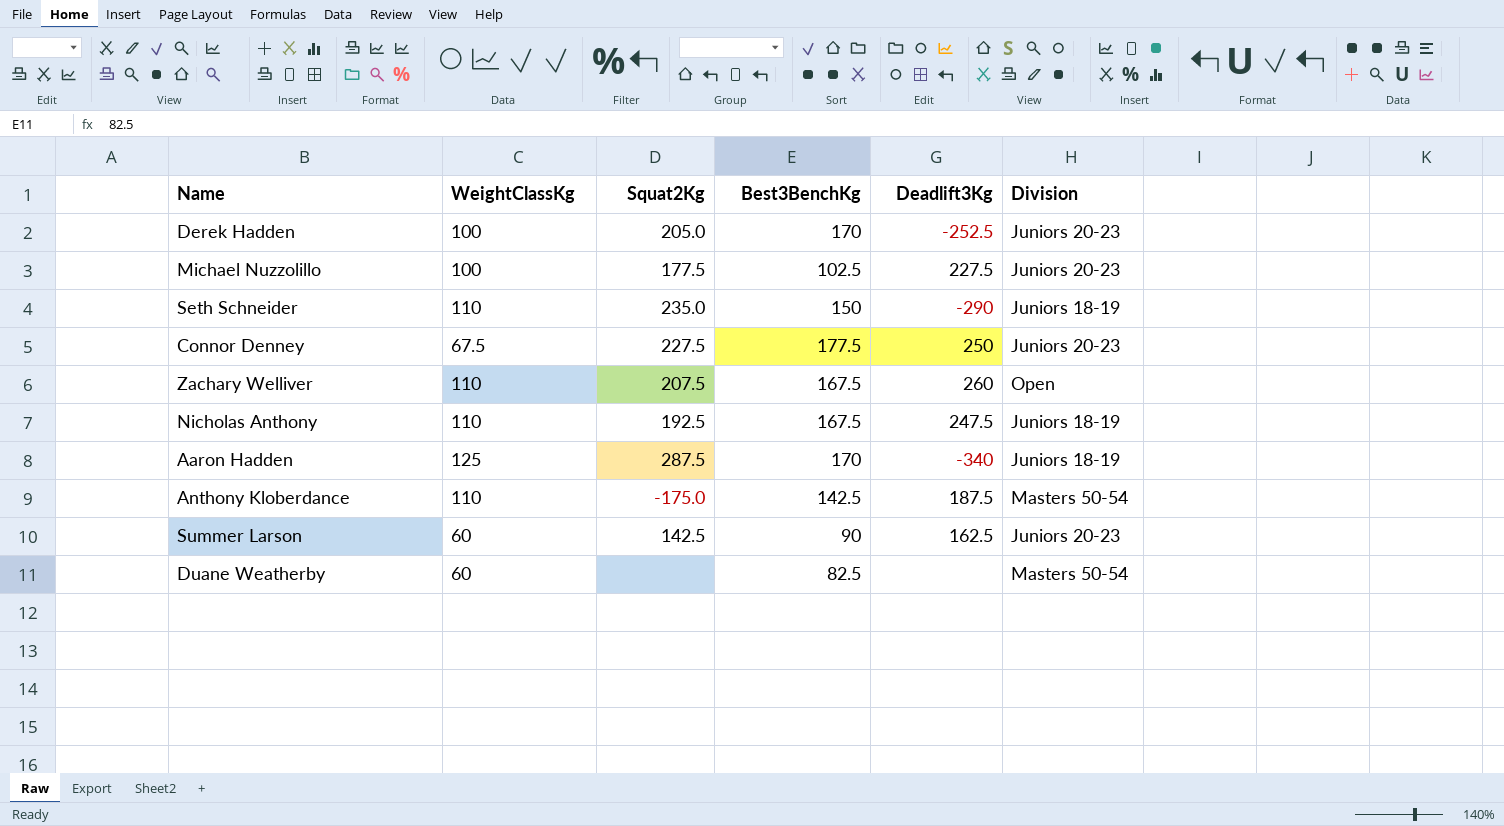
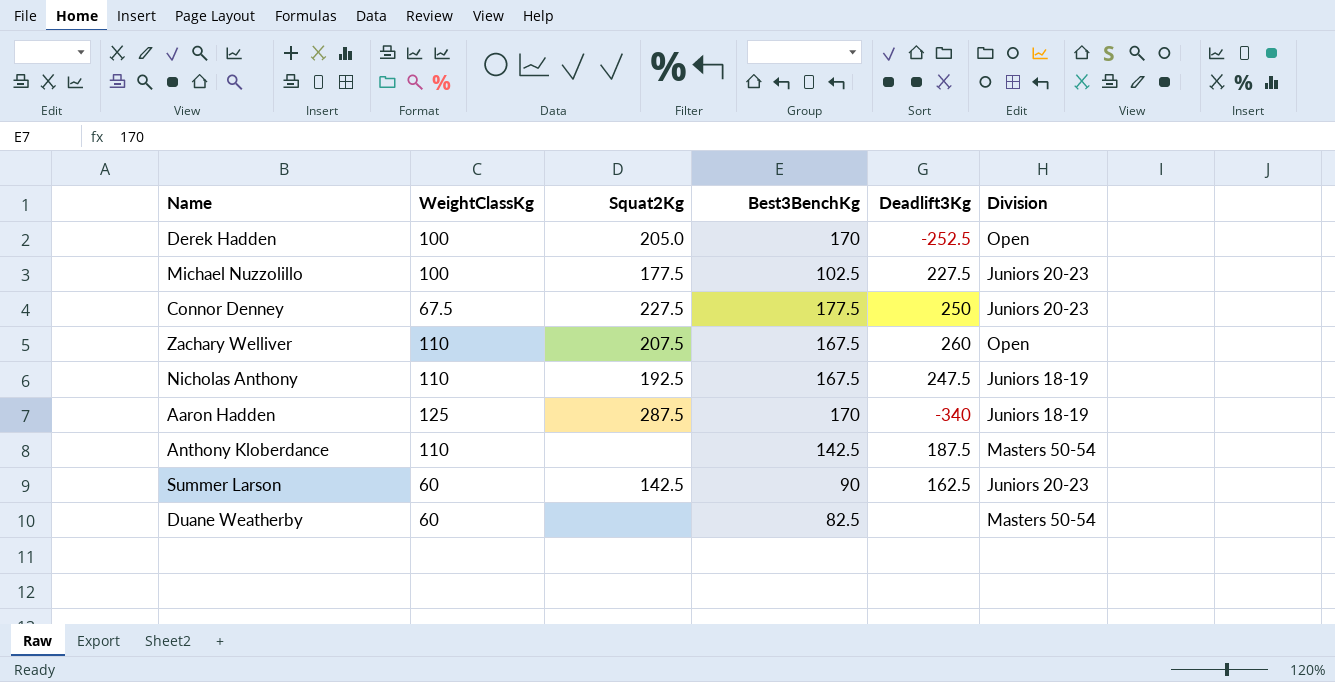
row Seth Schneider: 110 | 235.0 | 150 | -290 | Juniors 18-19 -> none
Derek Hadden | Division: Juniors 20-23 -> Open
Anthony Kloberdance | Squat2Kg: -175.0 -> none

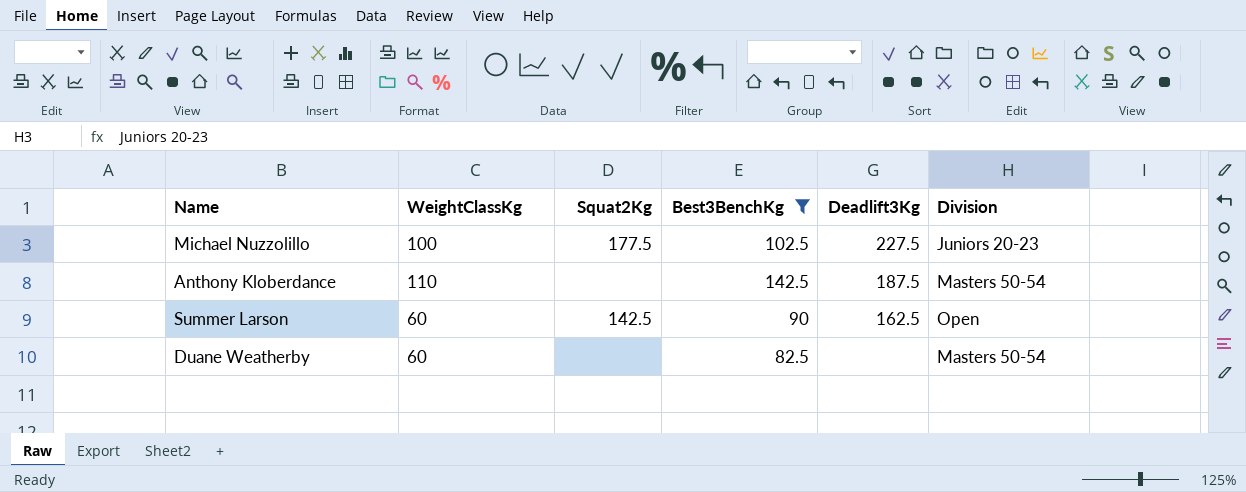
filter: none -> Best3BenchKg <= 142.5
Summer Larson | Division: Juniors 20-23 -> Open

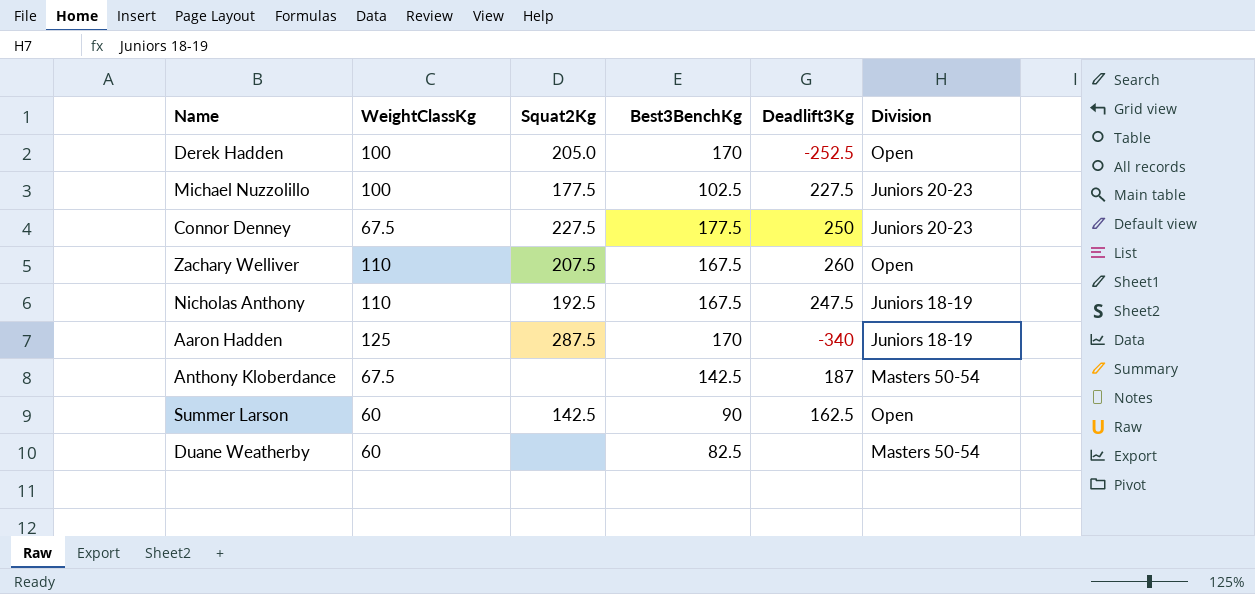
filter: Best3BenchKg <= 142.5 -> none
Anthony Kloberdance | WeightClassKg: 110 -> 67.5
Anthony Kloberdance | Deadlift3Kg: 187.5 -> 187

